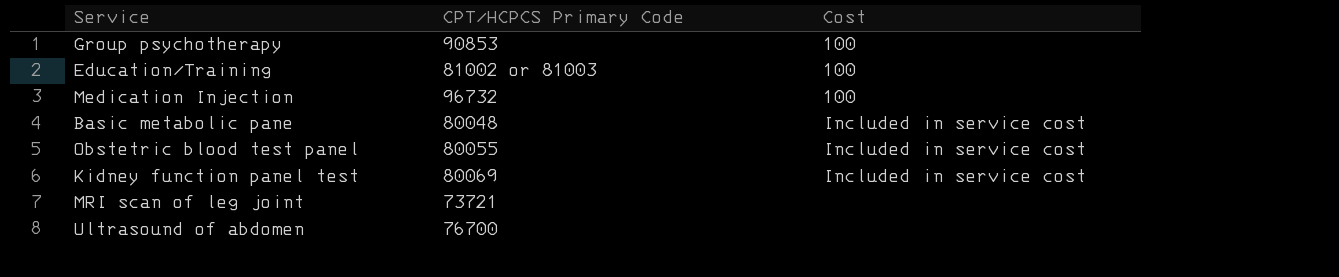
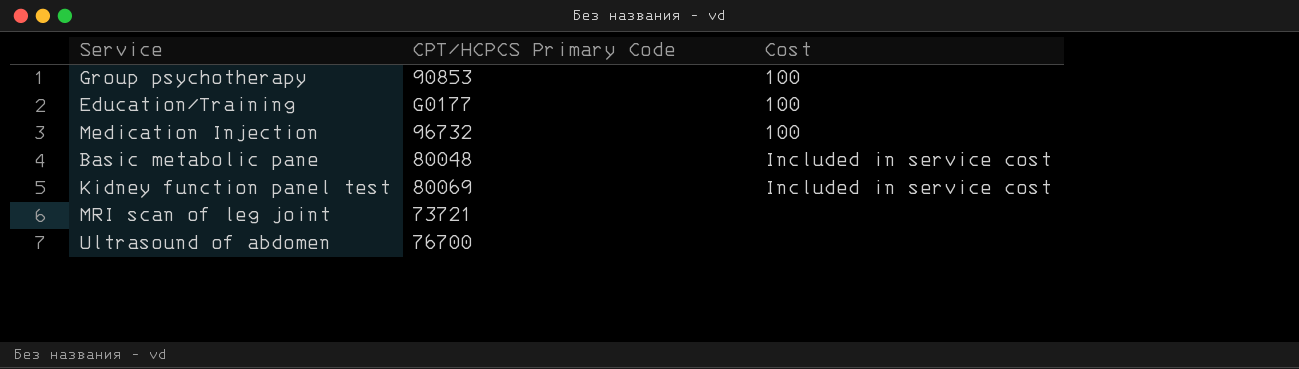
row Obstetric blood test panel: 80055 | Included in service cost -> none
Education/Training | CPT/HCPCS Primary Code: 81002 or 81003 -> G0177

